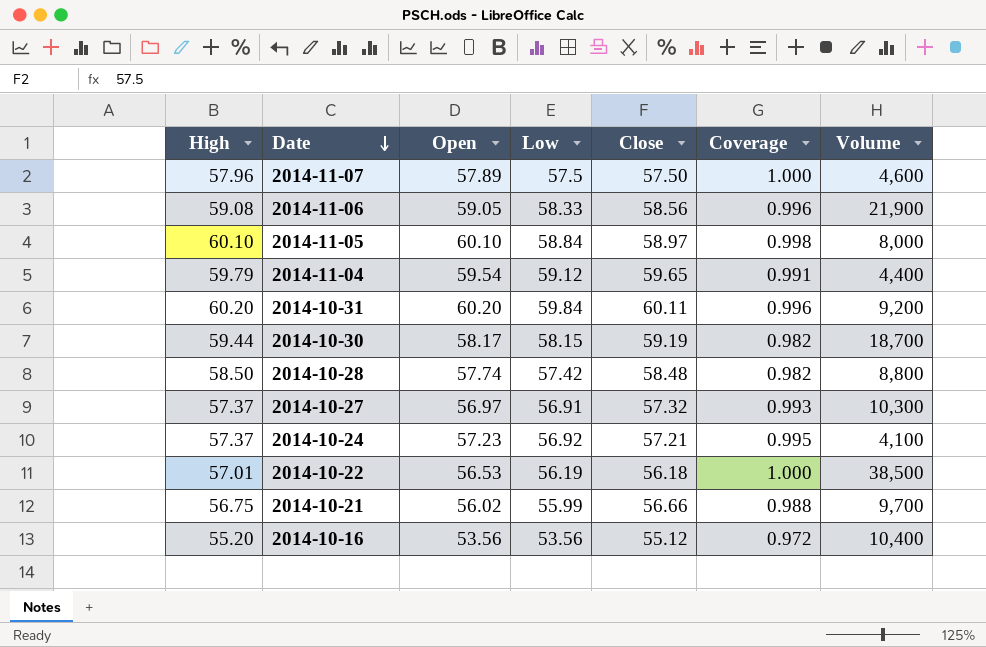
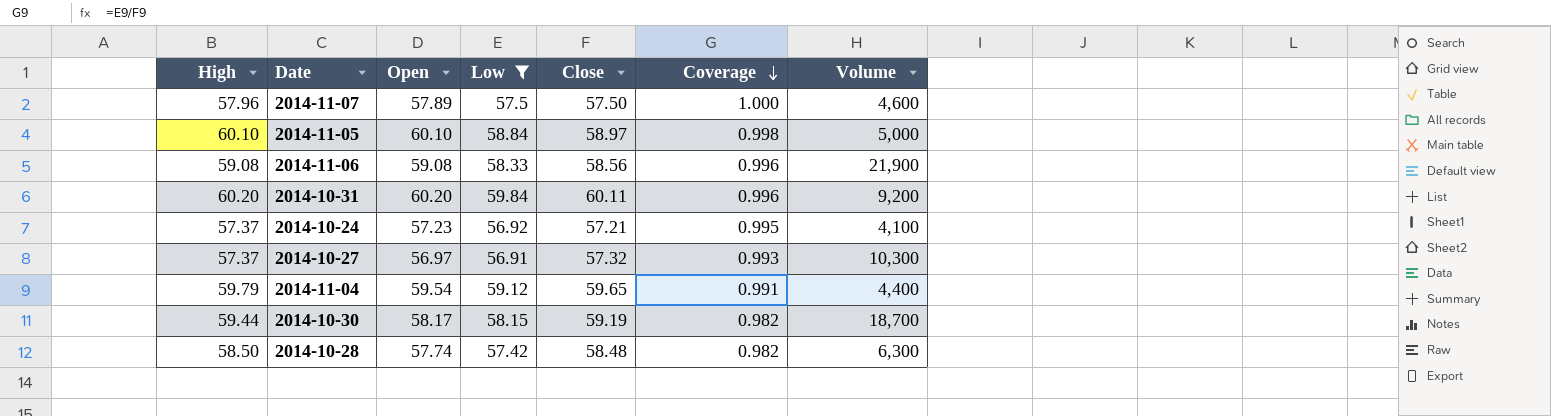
filter: none -> Low >= 56.91
row order: Date descending -> Coverage descending
2014-11-05 | Volume: 8,000 -> 5,000
2014-11-06 | Open: 59.05 -> 59.08
2014-10-28 | Volume: 8,800 -> 6,300

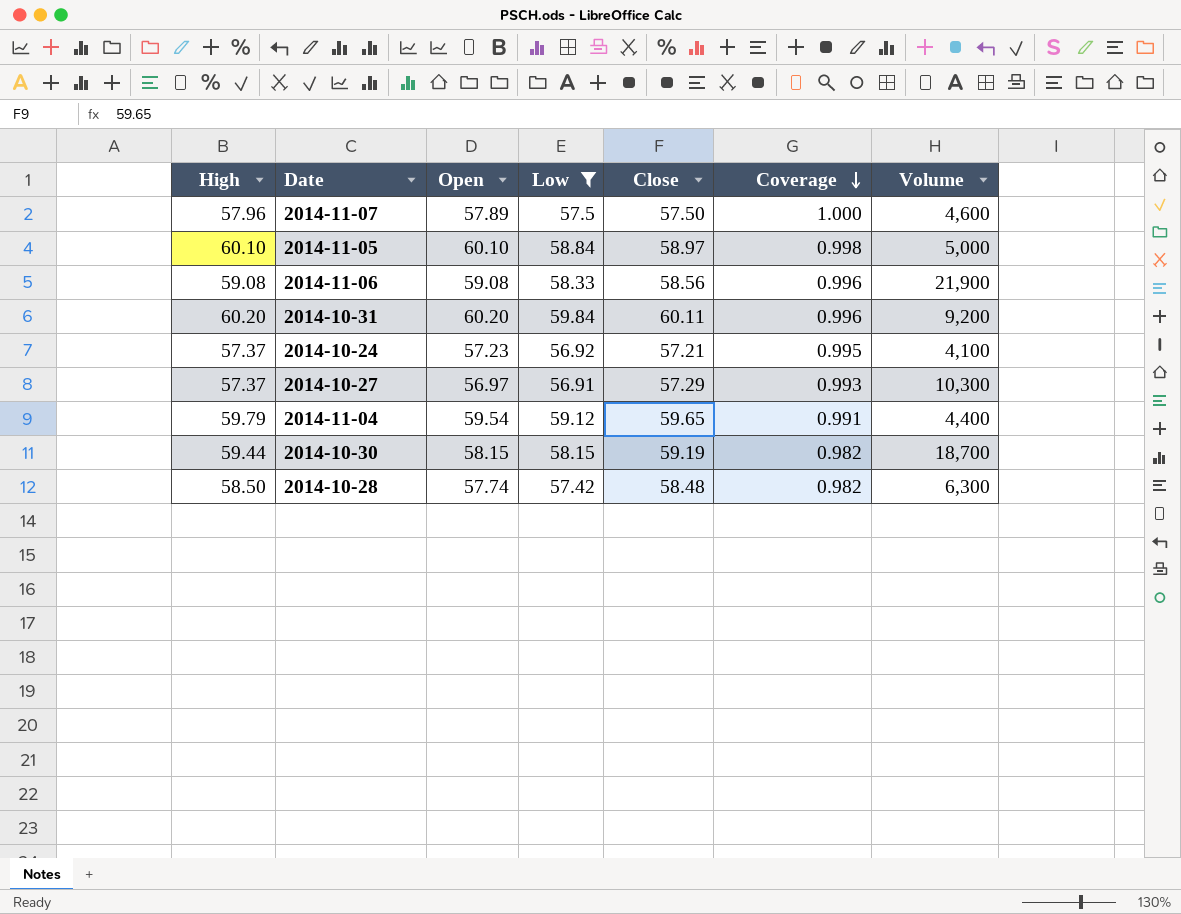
2014-10-27 | Close: 57.32 -> 57.29
2014-10-30 | Open: 58.17 -> 58.15

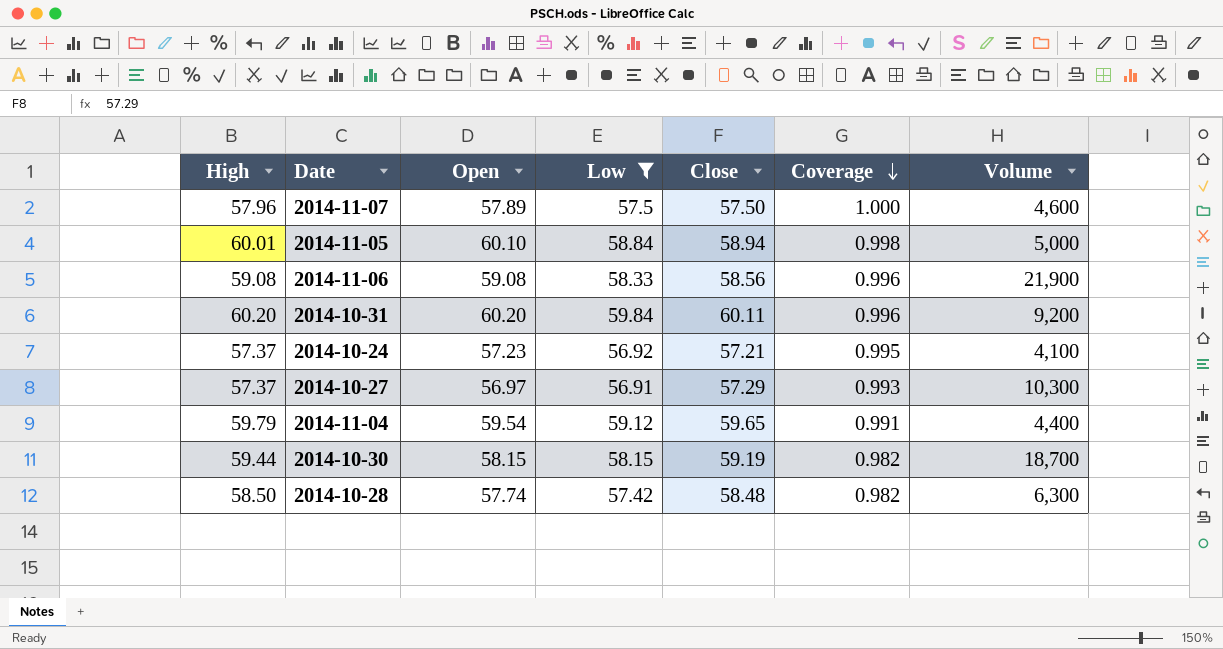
2014-11-05 | High: 60.10 -> 60.01
2014-11-05 | Close: 58.97 -> 58.94

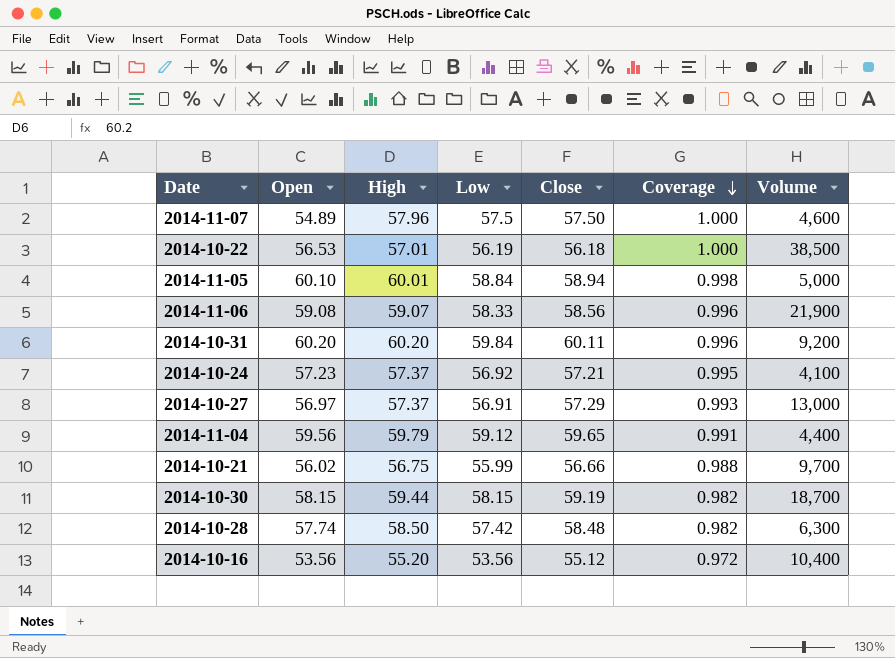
filter: Low >= 56.91 -> none
column High | position: 1 -> 3
2014-11-07 | Open: 57.89 -> 54.89
2014-11-06 | High: 59.08 -> 59.07
2014-10-27 | Volume: 10,300 -> 13,000
2014-11-04 | Open: 59.54 -> 59.56

